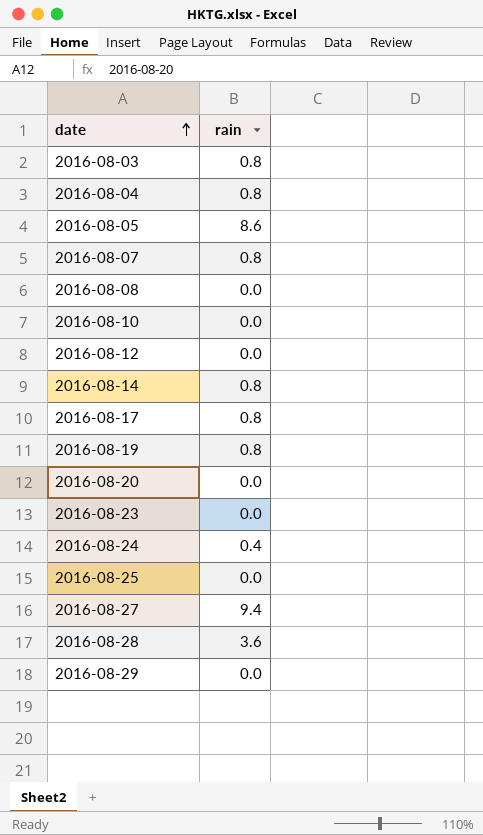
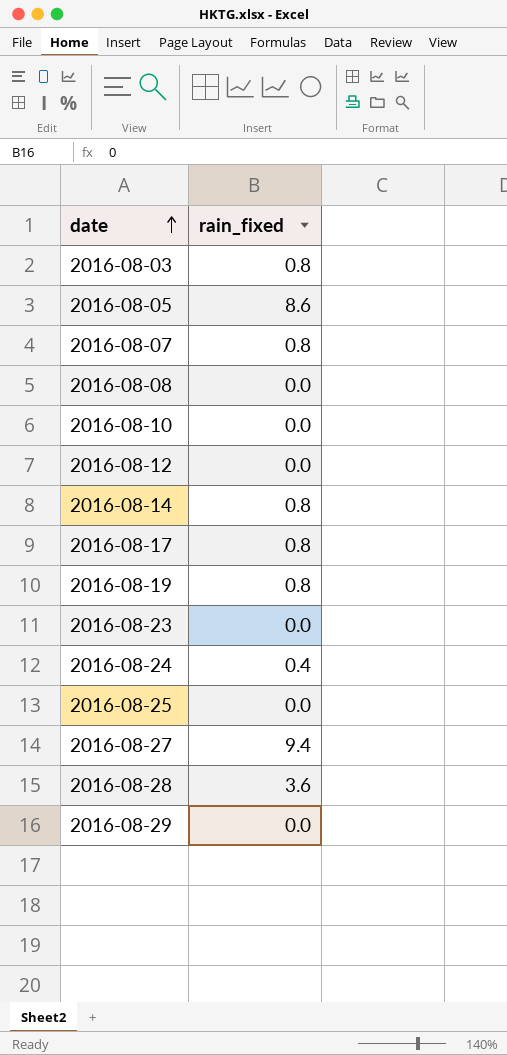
column name: rain -> rain_fixed
row 2016-08-04: 0.8 -> none
row 2016-08-20: 0.0 -> none

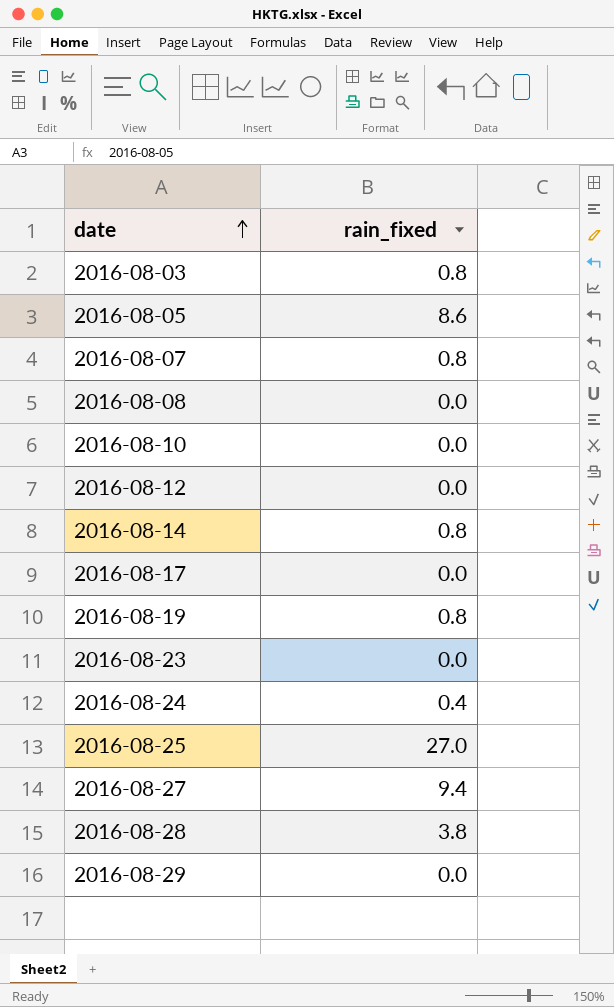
2016-08-17 | rain_fixed: 0.8 -> 0.0
2016-08-25 | rain_fixed: 0.0 -> 27.0
2016-08-28 | rain_fixed: 3.6 -> 3.8

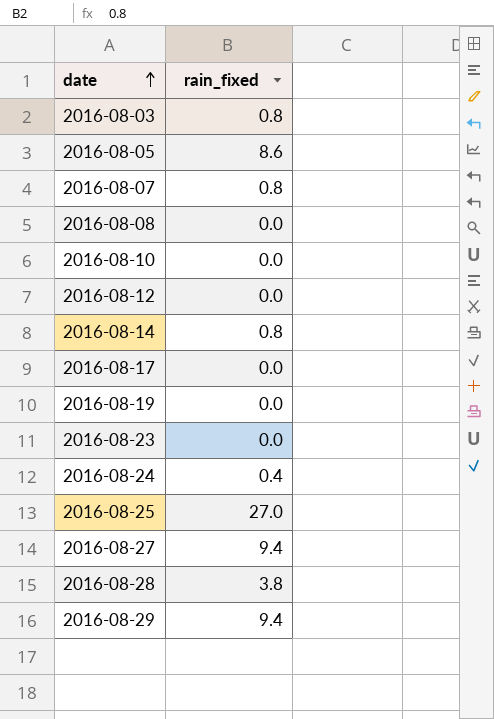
2016-08-19 | rain_fixed: 0.8 -> 0.0
2016-08-29 | rain_fixed: 0.0 -> 9.4

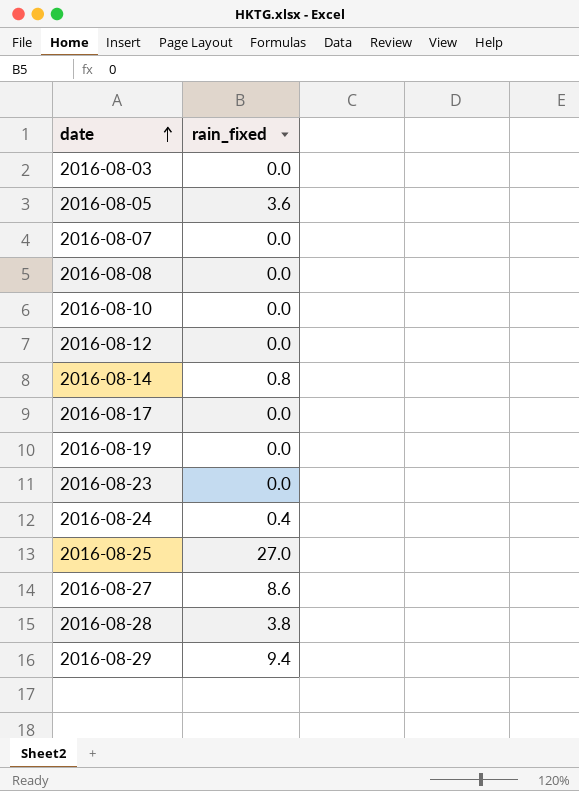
2016-08-03 | rain_fixed: 0.8 -> 0.0
2016-08-05 | rain_fixed: 8.6 -> 3.6
2016-08-07 | rain_fixed: 0.8 -> 0.0
2016-08-27 | rain_fixed: 9.4 -> 8.6

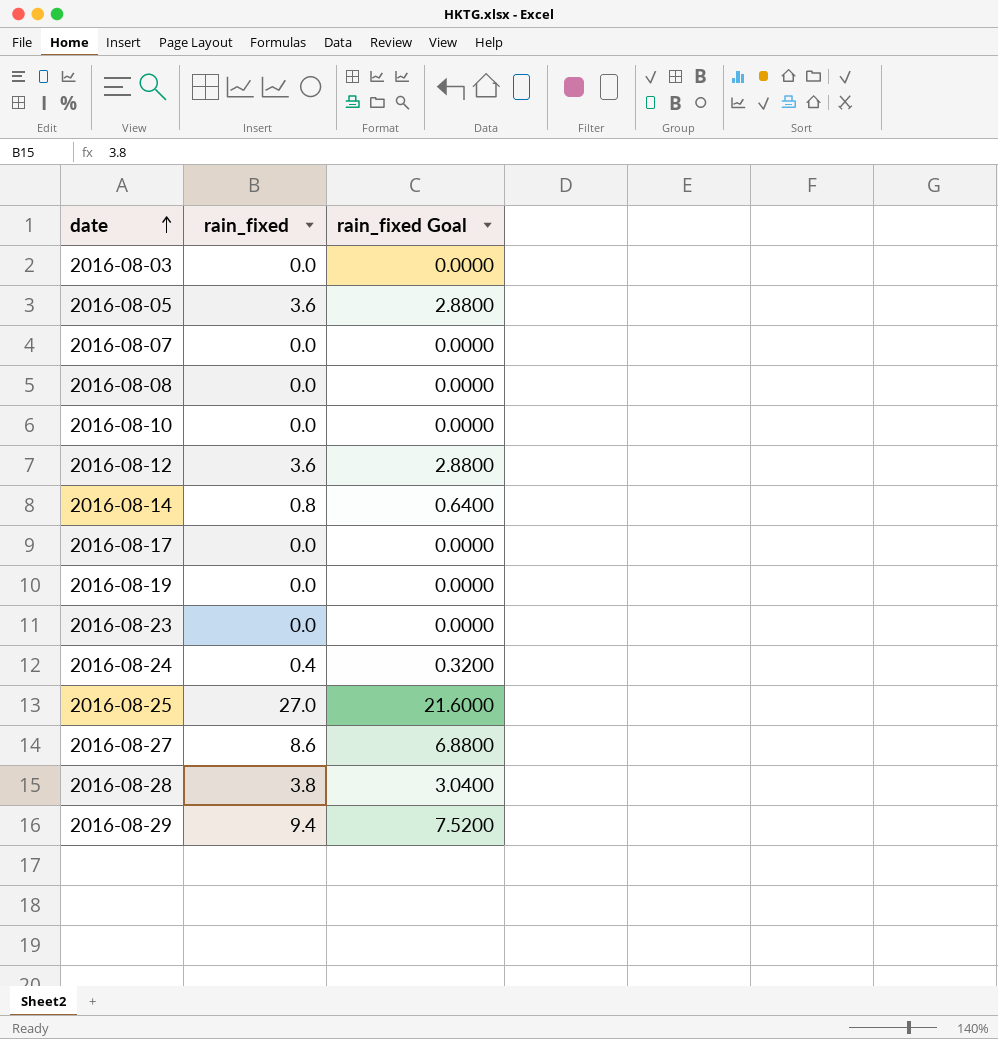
column rain_fixed Goal | formula: none -> [rain_fixed] * 0.8
2016-08-12 | rain_fixed: 0.0 -> 3.6

